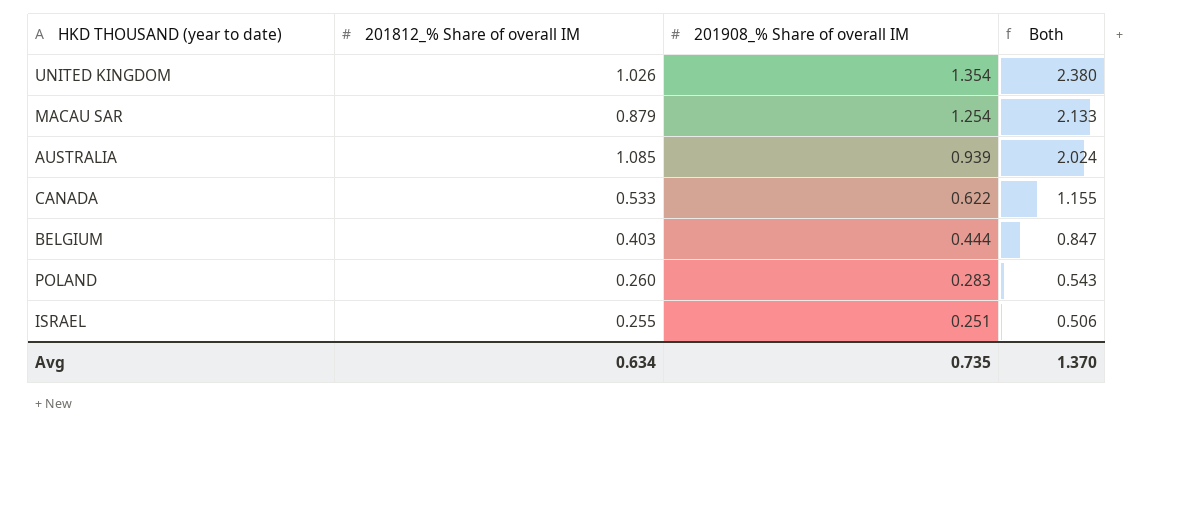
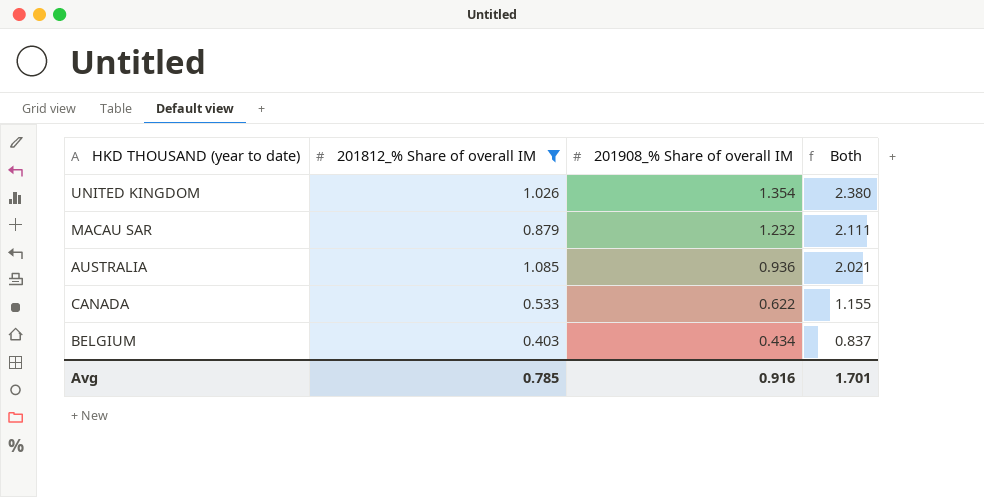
filter: none -> 201812_% Share of overall IM >= 0.403
MACAU SAR | 201908_% Share of overall IM: 1.254 -> 1.232
MACAU SAR | Both: 2.133 -> 2.111
AUSTRALIA | 201908_% Share of overall IM: 0.939 -> 0.936
AUSTRALIA | Both: 2.024 -> 2.021
BELGIUM | 201908_% Share of overall IM: 0.444 -> 0.434
BELGIUM | Both: 0.847 -> 0.837
Avg | 201812_% Share of overall IM: 0.634 -> 0.785
Avg | 201908_% Share of overall IM: 0.735 -> 0.916
Avg | Both: 1.370 -> 1.701

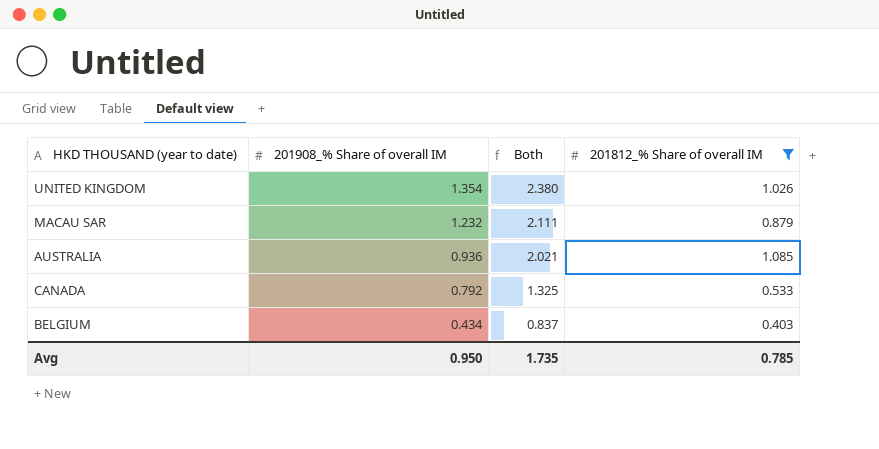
column 201812_% Share of overall IM | position: 2 -> 4
CANADA | 201908_% Share of overall IM: 0.622 -> 0.792
CANADA | Both: 1.155 -> 1.325
Avg | 201908_% Share of overall IM: 0.916 -> 0.950
Avg | Both: 1.701 -> 1.735

